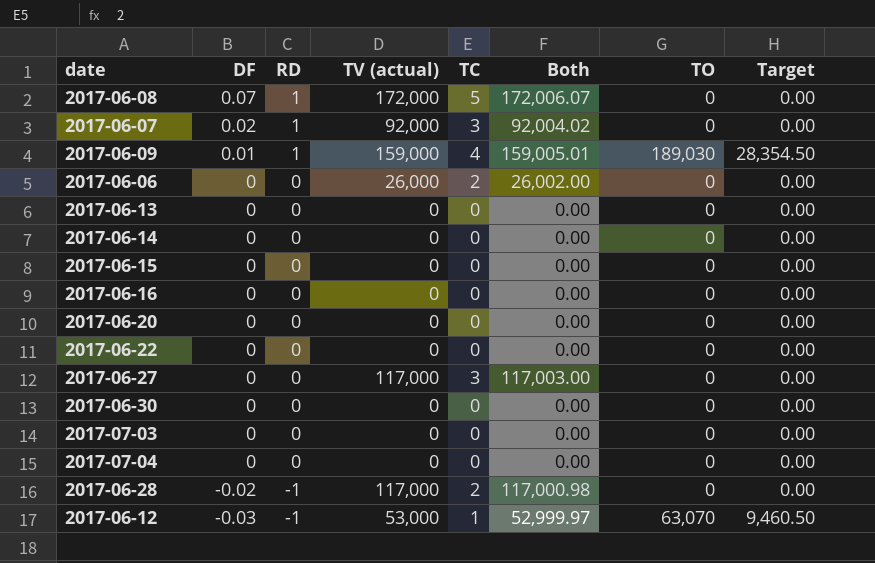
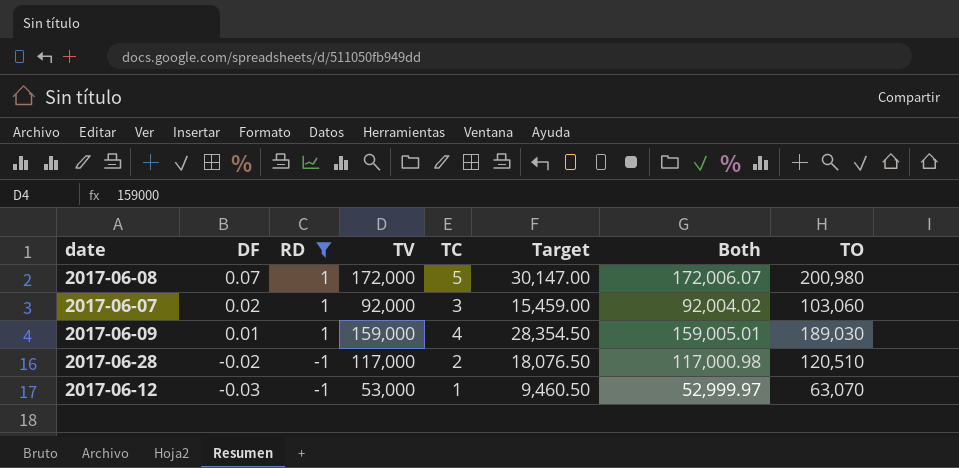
filter: none -> RD != 0
column name: TV (actual) -> TV
column Target | position: 8 -> 6
2017-06-08 | Target: 0.00 -> 30,147.00
2017-06-08 | TO: 0 -> 200,980
2017-06-07 | Target: 0.00 -> 15,459.00
2017-06-07 | TO: 0 -> 103,060
2017-06-28 | Target: 0.00 -> 18,076.50
2017-06-28 | TO: 0 -> 120,510

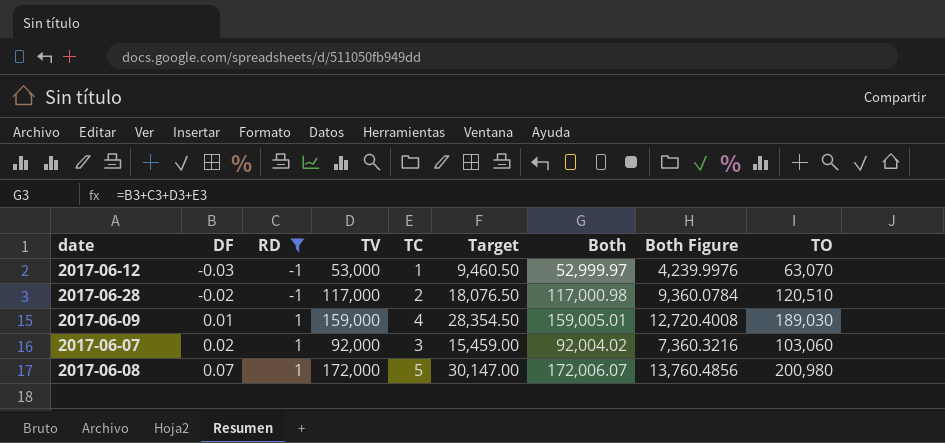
row order: DF descending -> DF ascending
column Both Figure | formula: none -> [Both] * 0.08

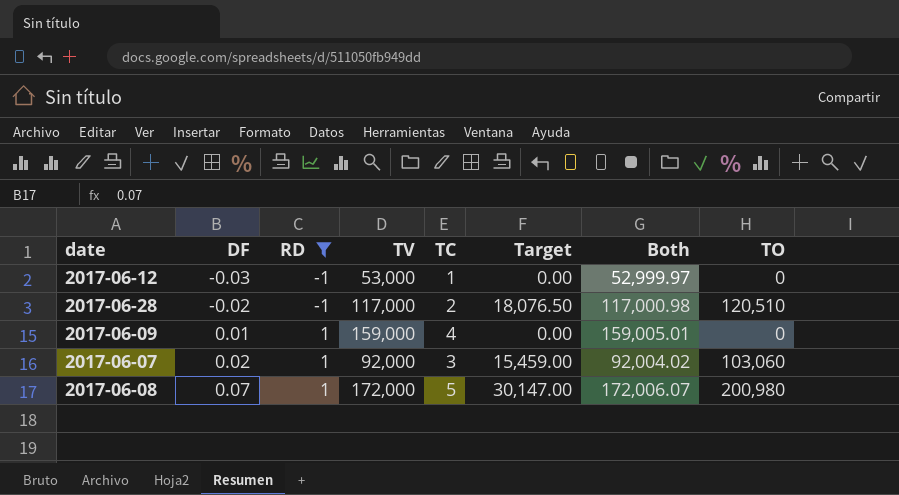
column Both Figure | formula: [Both] * 0.08 -> none
2017-06-12 | Target: 9,460.50 -> 0.00
2017-06-12 | TO: 63,070 -> 0
2017-06-09 | Target: 28,354.50 -> 0.00
2017-06-09 | TO: 189,030 -> 0

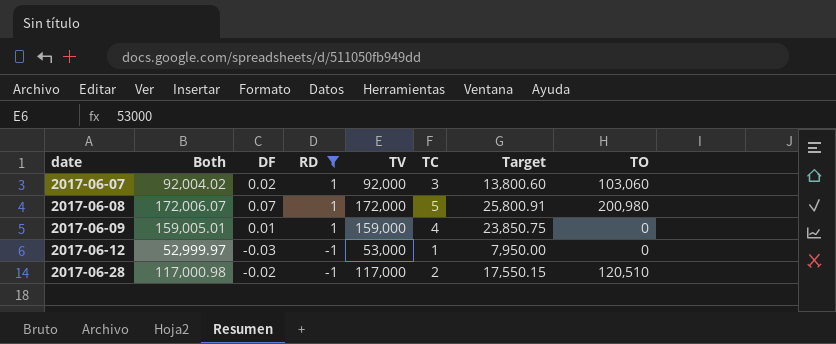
row order: DF ascending -> date ascending
column Both | position: 7 -> 2
column Target | formula: [TO] * 0.15 -> [Both] * 0.15

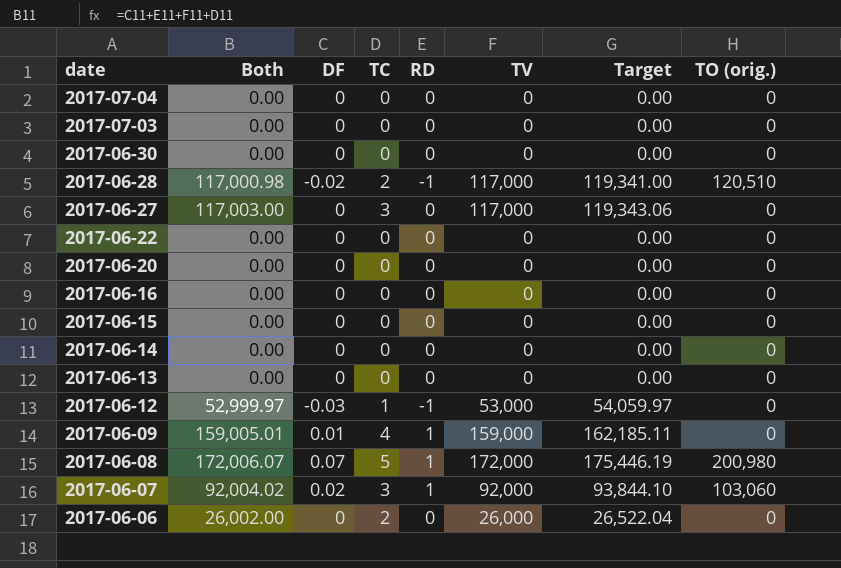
filter: RD != 0 -> none
row order: date ascending -> date descending
column TC | position: 6 -> 4
column Target | formula: [Both] * 0.15 -> [Both] * 1.02
column name: TO -> TO (orig.)

